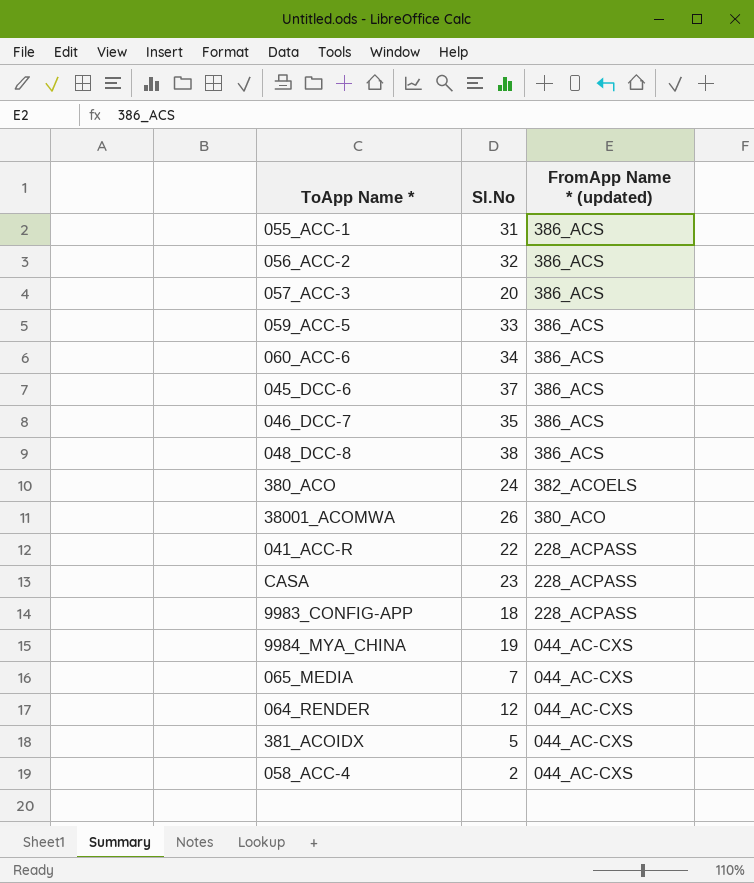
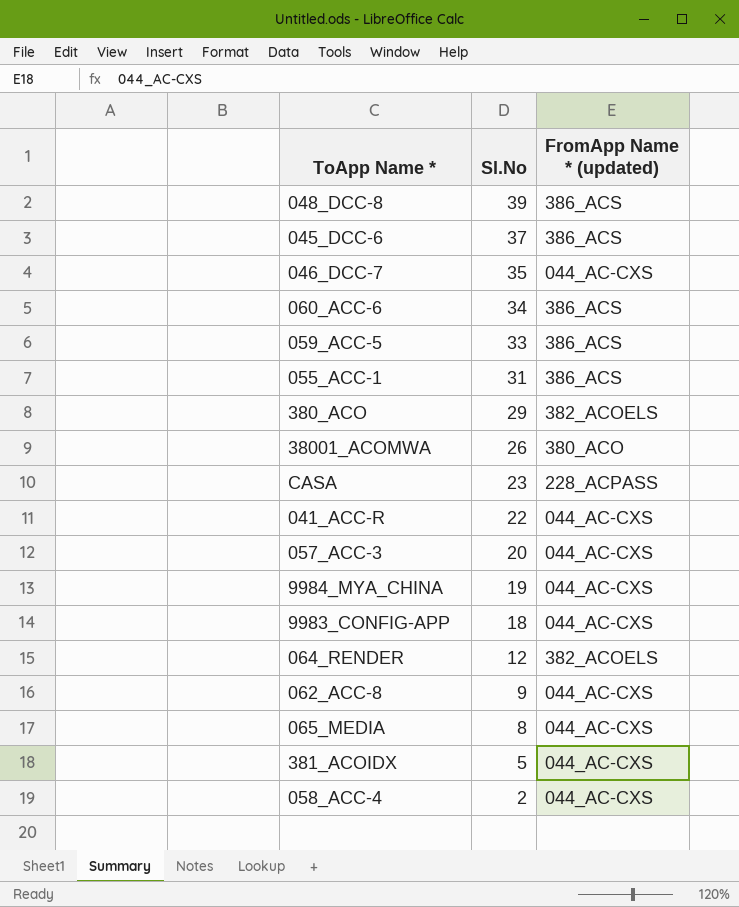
row order: FromApp Name * (updated) descending -> Sl.No descending
row 056_ACC-2: 32 | 386_ACS -> none
048_DCC-8 | Sl.No: 38 -> 39
046_DCC-7 | FromApp Name * (updated): 386_ACS -> 044_AC-CXS
380_ACO | Sl.No: 24 -> 29
041_ACC-R | FromApp Name * (updated): 228_ACPASS -> 044_AC-CXS
057_ACC-3 | FromApp Name * (updated): 386_ACS -> 044_AC-CXS
9983_CONFIG-APP | FromApp Name * (updated): 228_ACPASS -> 044_AC-CXS
064_RENDER | FromApp Name * (updated): 044_AC-CXS -> 382_ACOELS
row 062_ACC-8: none -> 9 | 044_AC-CXS
065_MEDIA | Sl.No: 7 -> 8

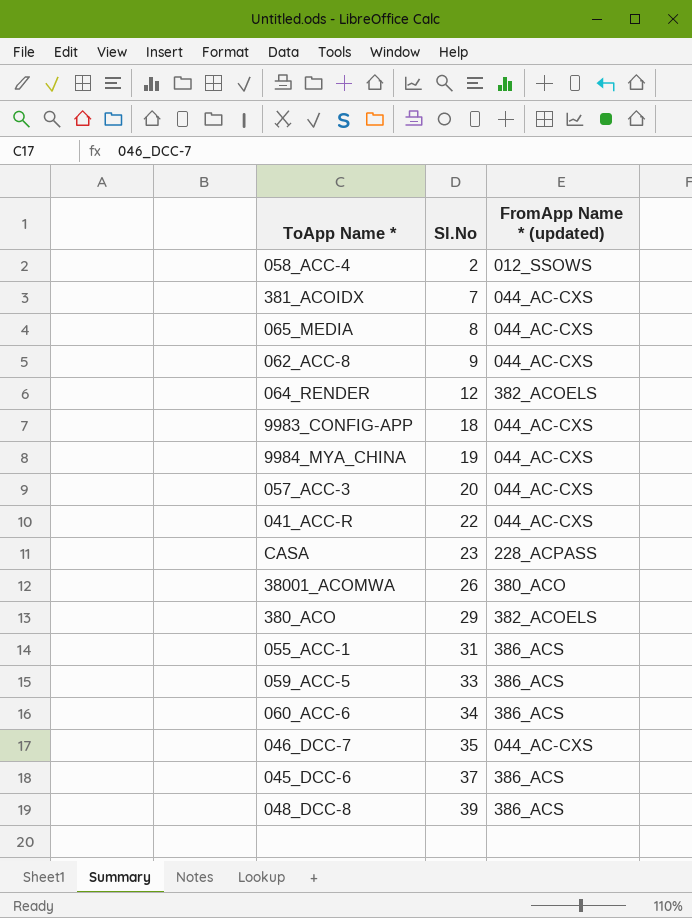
row order: Sl.No descending -> Sl.No ascending
058_ACC-4 | FromApp Name * (updated): 044_AC-CXS -> 012_SSOWS
381_ACOIDX | Sl.No: 5 -> 7

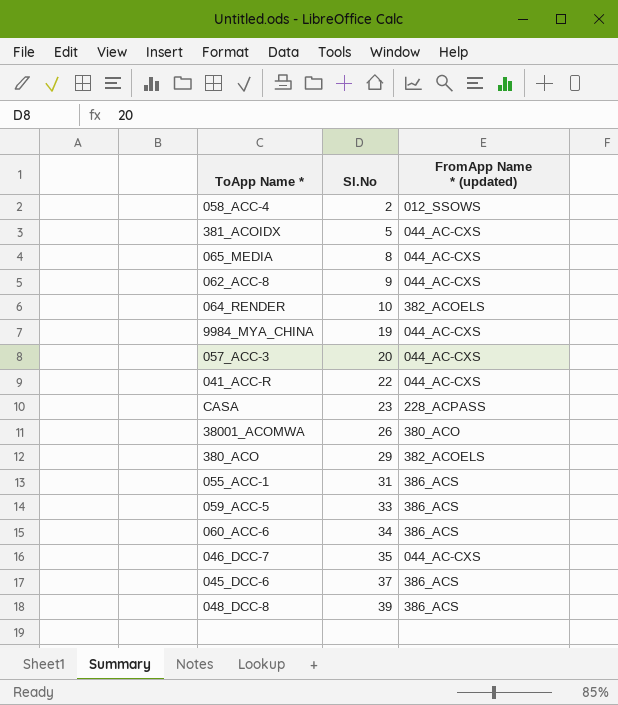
row 9983_CONFIG-APP: 18 | 044_AC-CXS -> none
381_ACOIDX | Sl.No: 7 -> 5
064_RENDER | Sl.No: 12 -> 10

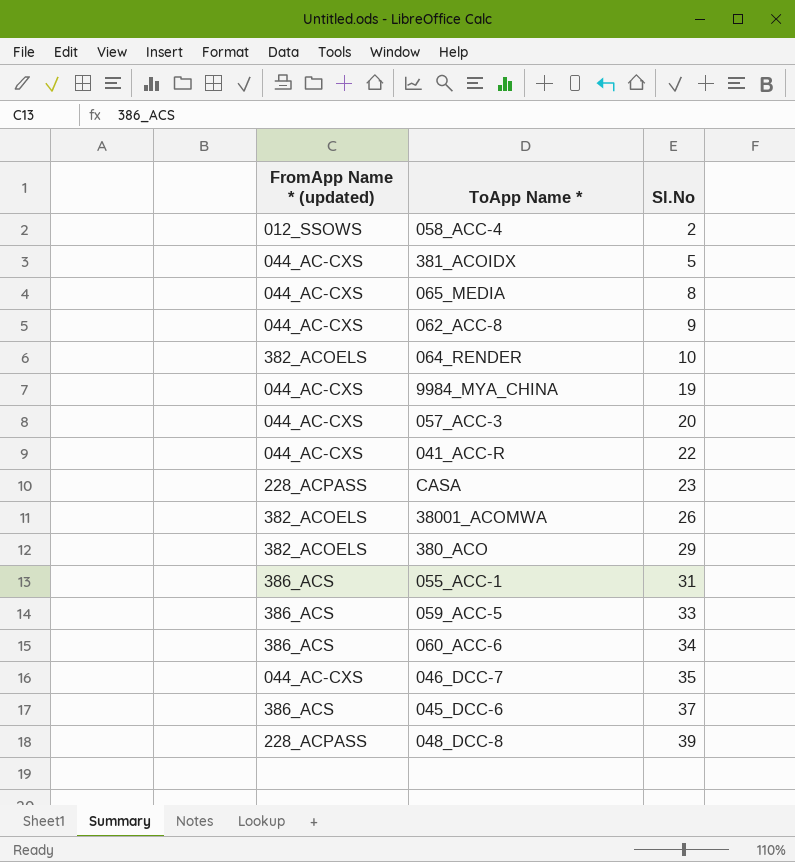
column FromApp Name * (updated) | position: 3 -> 1
38001_ACOMWA | FromApp Name * (updated): 380_ACO -> 382_ACOELS
048_DCC-8 | FromApp Name * (updated): 386_ACS -> 228_ACPASS

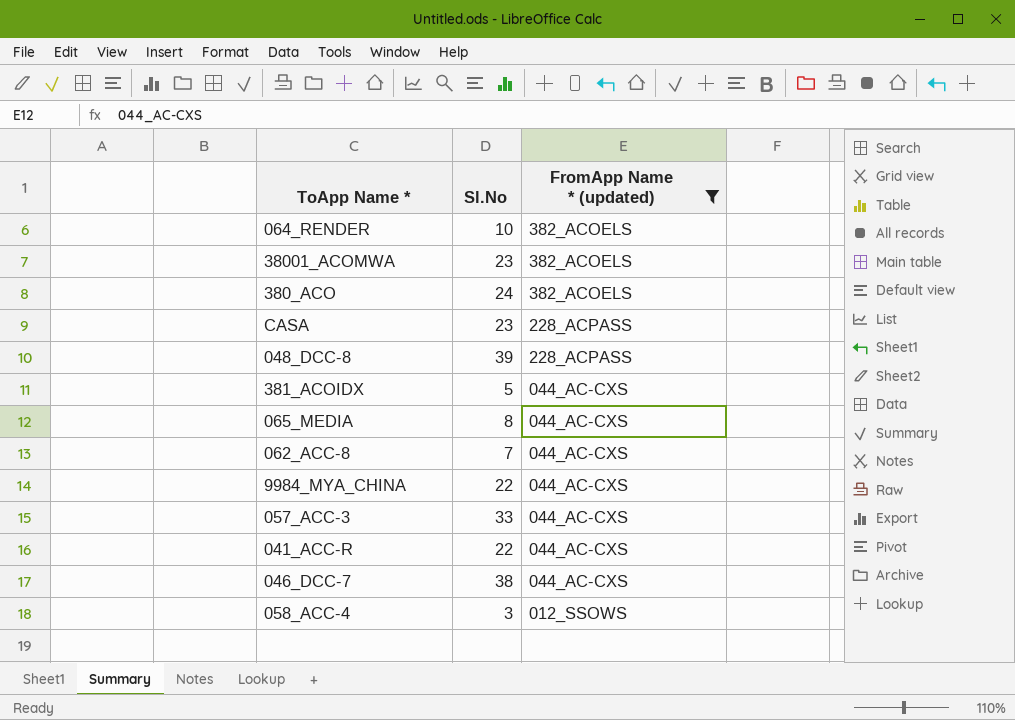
filter: none -> FromApp Name * (updated) != 386_ACS
row order: Sl.No ascending -> FromApp Name * (updated) descending
column FromApp Name * (updated) | position: 1 -> 3
38001_ACOMWA | Sl.No: 26 -> 23
380_ACO | Sl.No: 29 -> 24
062_ACC-8 | Sl.No: 9 -> 7
9984_MYA_CHINA | Sl.No: 19 -> 22
057_ACC-3 | Sl.No: 20 -> 33
046_DCC-7 | Sl.No: 35 -> 38
058_ACC-4 | Sl.No: 2 -> 3

